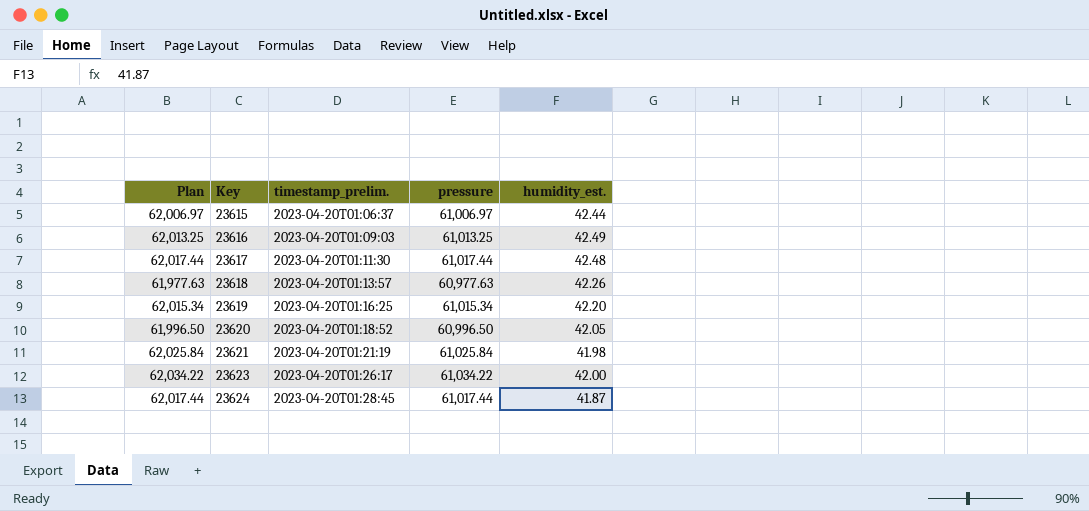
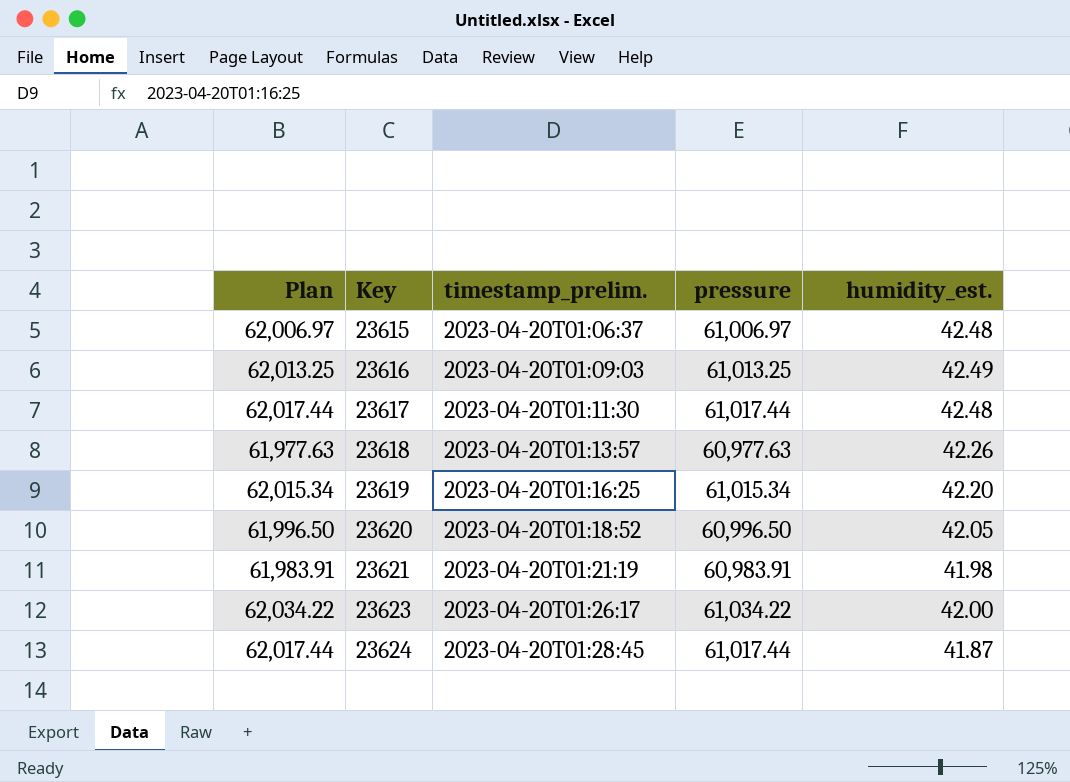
23615 | humidity_est.: 42.44 -> 42.48
23621 | Plan: 62,025.84 -> 61,983.91
23621 | pressure: 61,025.84 -> 60,983.91

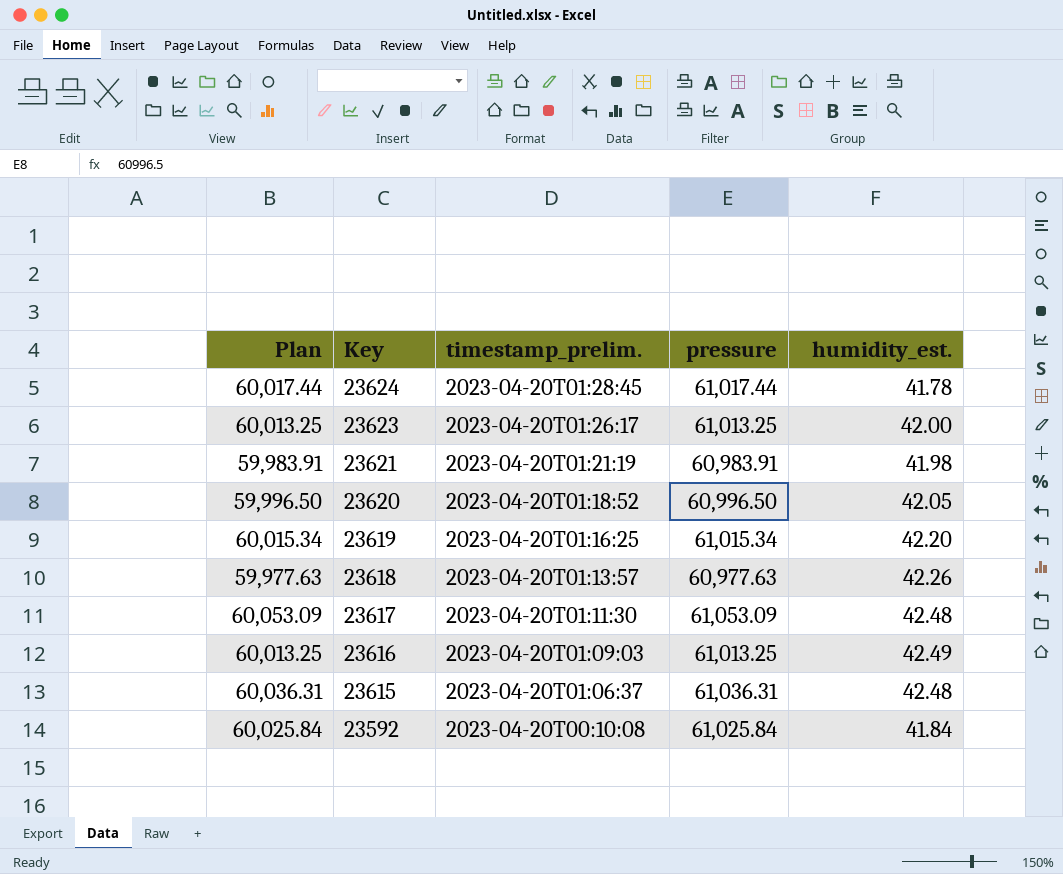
row order: Key ascending -> Key descending
column Plan | formula: [pressure] + 1000 -> [pressure] - 1000
23624 | humidity_est.: 41.87 -> 41.78
23623 | pressure: 61,034.22 -> 61,013.25
23617 | pressure: 61,017.44 -> 61,053.09
23615 | pressure: 61,006.97 -> 61,036.31
row 23592: none -> 60,025.84 | 2023-04-20T00:10:08 | 61,025.84 | 41.84

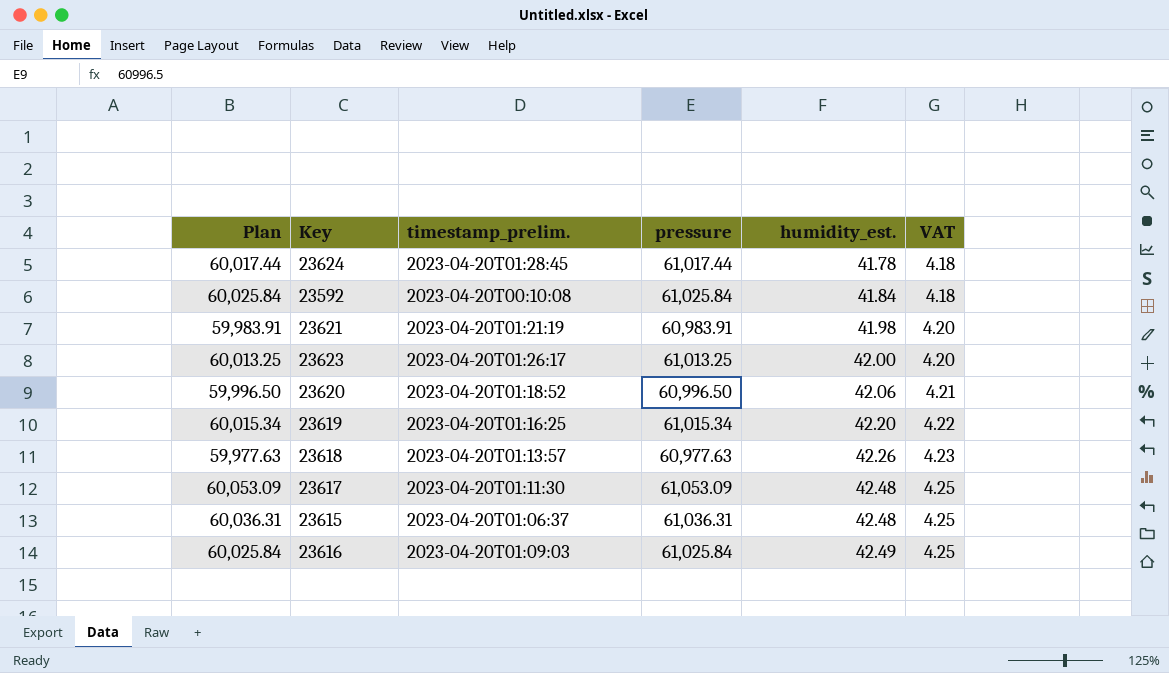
row order: Key descending -> humidity_est. ascending
column VAT | formula: none -> [humidity_est.] * 0.1
23620 | humidity_est.: 42.05 -> 42.06
23616 | Plan: 60,013.25 -> 60,025.84
23616 | pressure: 61,013.25 -> 61,025.84

